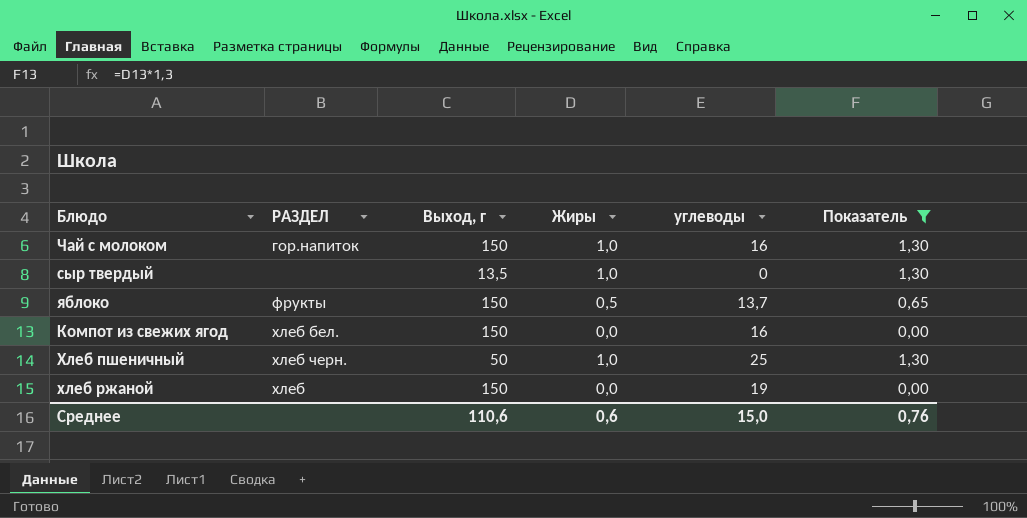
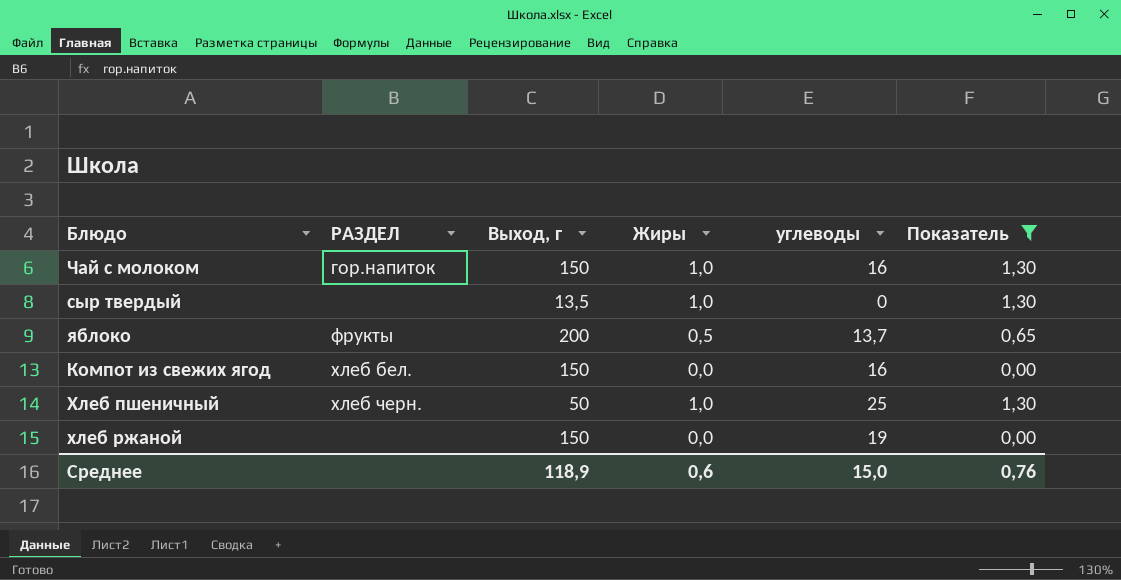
яблоко | Выход, г: 150 -> 200
хлеб ржаной | РАЗДЕЛ: хлеб -> none
Среднее | Выход, г: 110,6 -> 118,9

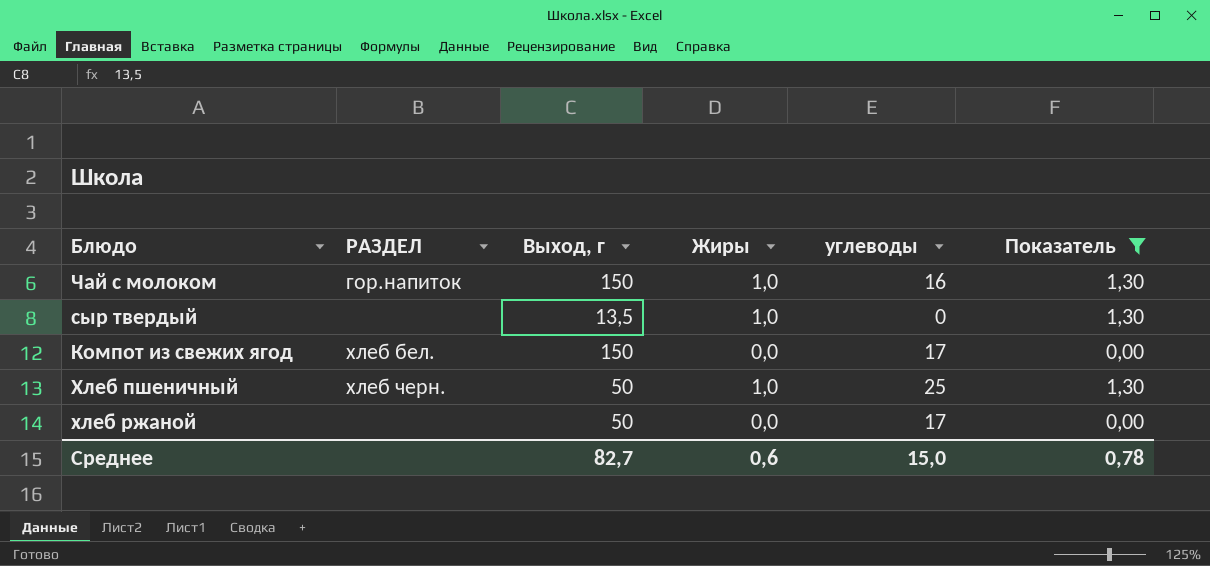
row яблоко: фрукты | 200 | 0,5 | 13,7 | 0,65 -> none
Компот из свежих ягод | углеводы: 16 -> 17
хлеб ржаной | Выход, г: 150 -> 50
хлеб ржаной | углеводы: 19 -> 17
Среднее | Выход, г: 118,9 -> 82,7
Среднее | Показатель: 0,76 -> 0,78

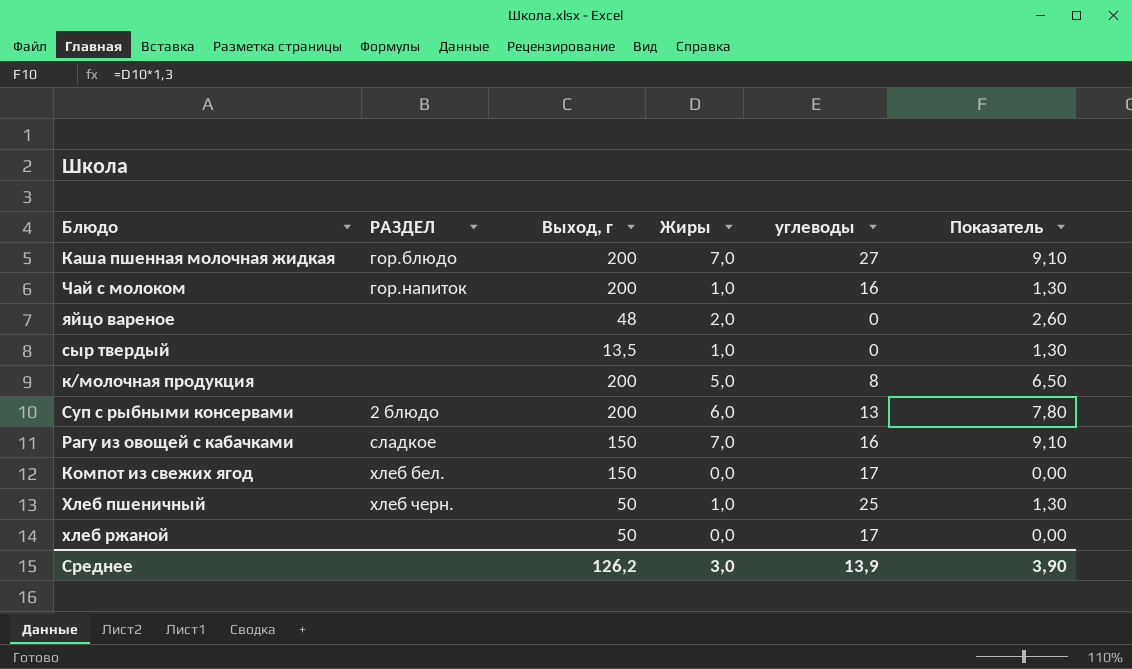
filter: Показатель <= 1,30 -> none
Чай с молоком | Выход, г: 150 -> 200
Среднее | Выход, г: 82,7 -> 126,2
Среднее | Жиры: 0,6 -> 3,0
Среднее | углеводы: 15,0 -> 13,9
Среднее | Показатель: 0,78 -> 3,90

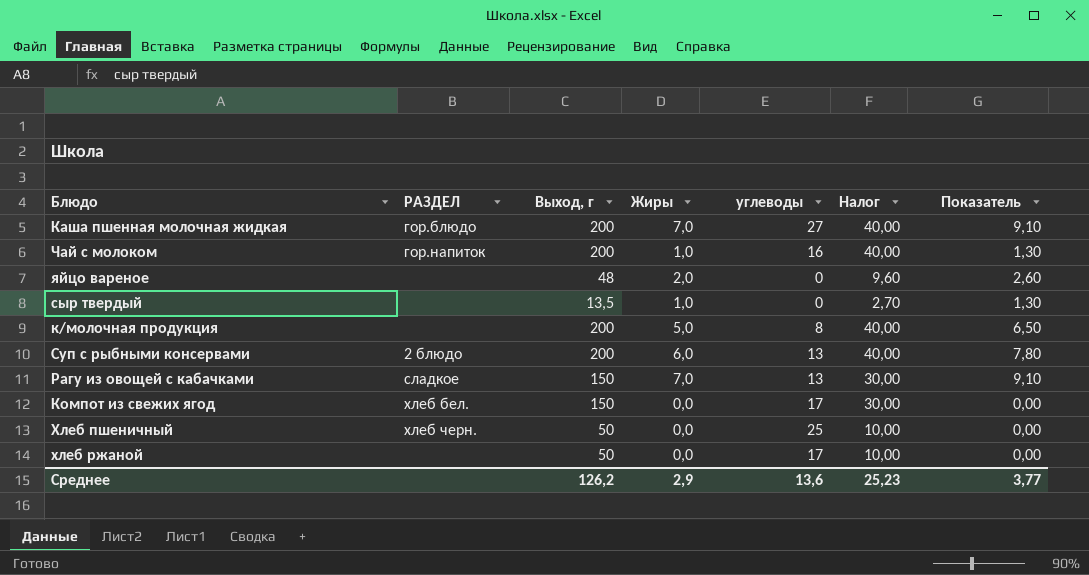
column Налог | formula: none -> [Выход, г] * 0,2
Рагу из овощей с кабачками | углеводы: 16 -> 13
Хлеб пшеничный | Жиры: 1,0 -> 0,0
Хлеб пшеничный | Показатель: 1,30 -> 0,00
Среднее | Жиры: 3,0 -> 2,9
Среднее | углеводы: 13,9 -> 13,6
Среднее | Показатель: 3,90 -> 3,77

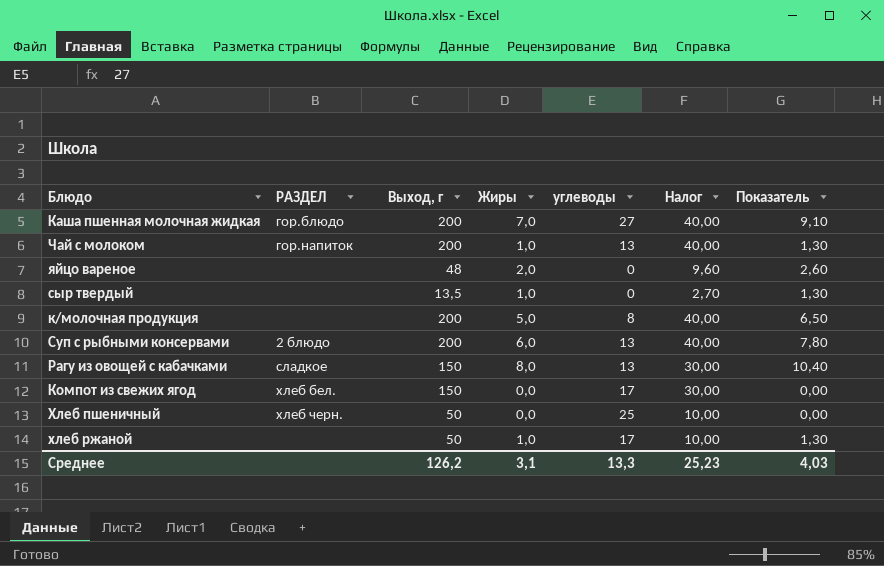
Чай с молоком | углеводы: 16 -> 13
Рагу из овощей с кабачками | Жиры: 7,0 -> 8,0
Рагу из овощей с кабачками | Показатель: 9,10 -> 10,40
хлеб ржаной | Жиры: 0,0 -> 1,0
хлеб ржаной | Показатель: 0,00 -> 1,30
Среднее | Жиры: 2,9 -> 3,1
Среднее | углеводы: 13,6 -> 13,3
Среднее | Показатель: 3,77 -> 4,03

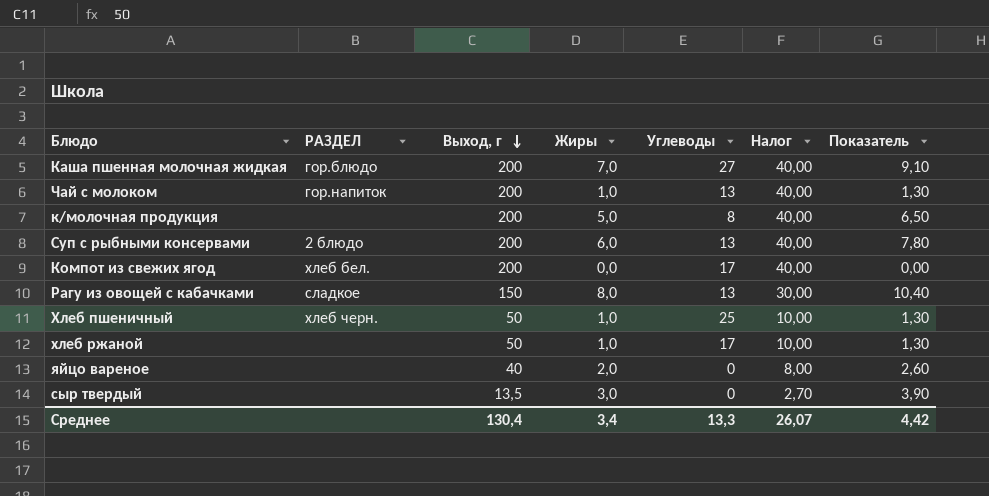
row order: none -> Выход, г descending
column name: углеводы -> Углеводы
Компот из свежих ягод | Выход, г: 150 -> 200
Компот из свежих ягод | Налог: 30,00 -> 40,00
Хлеб пшеничный | Жиры: 0,0 -> 1,0
Хлеб пшеничный | Показатель: 0,00 -> 1,30
яйцо вареное | Выход, г: 48 -> 40
яйцо вареное | Налог: 9,60 -> 8,00
сыр твердый | Жиры: 1,0 -> 3,0
сыр твердый | Показатель: 1,30 -> 3,90
Среднее | Выход, г: 126,2 -> 130,4
Среднее | Жиры: 3,1 -> 3,4
Среднее | Налог: 25,23 -> 26,07
Среднее | Показатель: 4,03 -> 4,42

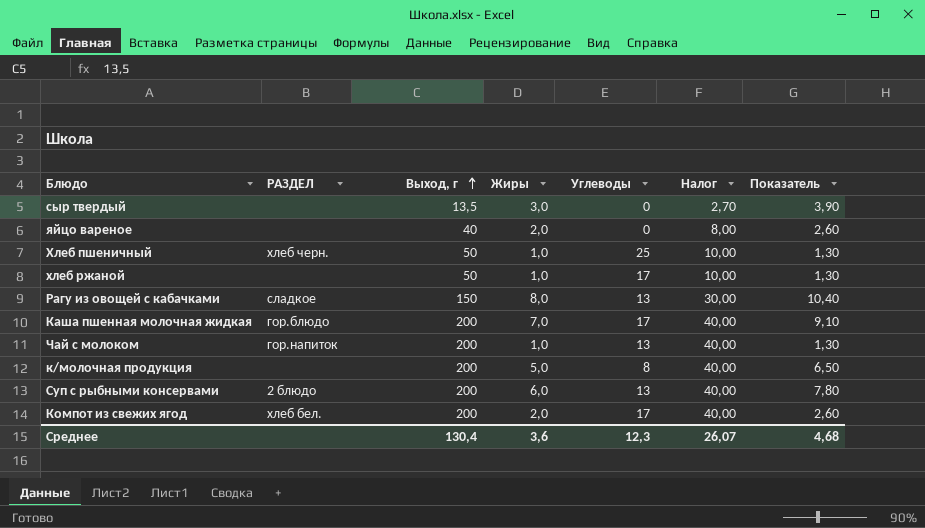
row order: Выход, г descending -> Выход, г ascending
Каша пшенная молочная жидкая | Углеводы: 27 -> 17
Компот из свежих ягод | Жиры: 0,0 -> 2,0
Компот из свежих ягод | Показатель: 0,00 -> 2,60
Среднее | Жиры: 3,4 -> 3,6
Среднее | Углеводы: 13,3 -> 12,3
Среднее | Показатель: 4,42 -> 4,68

